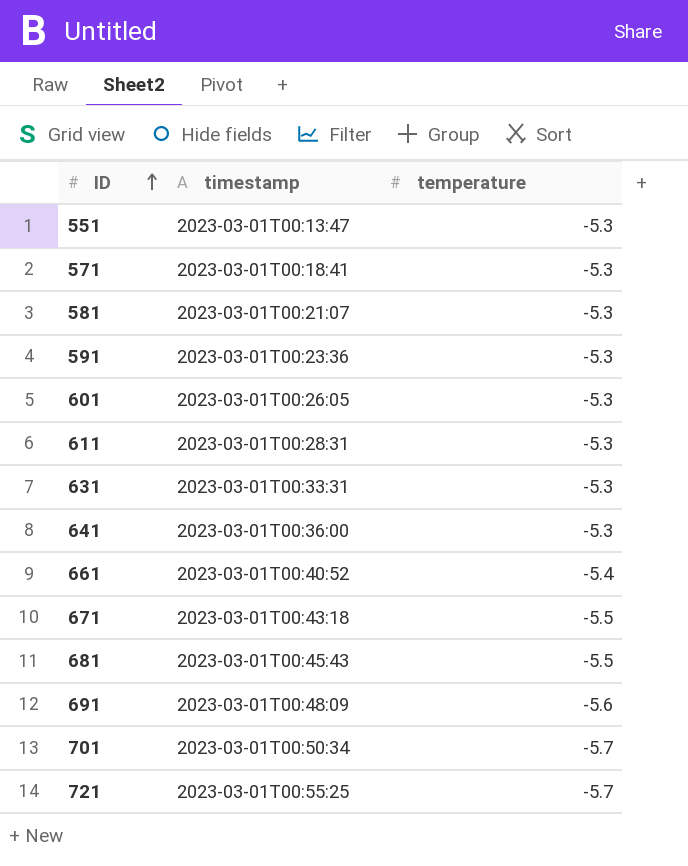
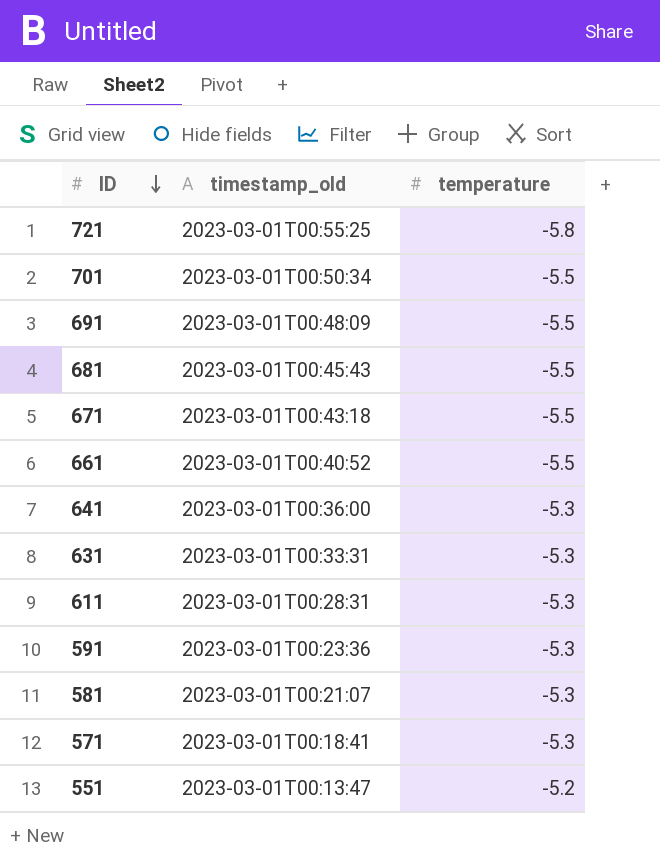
row order: ID ascending -> ID descending
column name: timestamp -> timestamp_old
row 601: 2023-03-01T00:26:05 | -5.3 -> none
721 | temperature: -5.7 -> -5.8
701 | temperature: -5.7 -> -5.5
691 | temperature: -5.6 -> -5.5
661 | temperature: -5.4 -> -5.5
551 | temperature: -5.3 -> -5.2

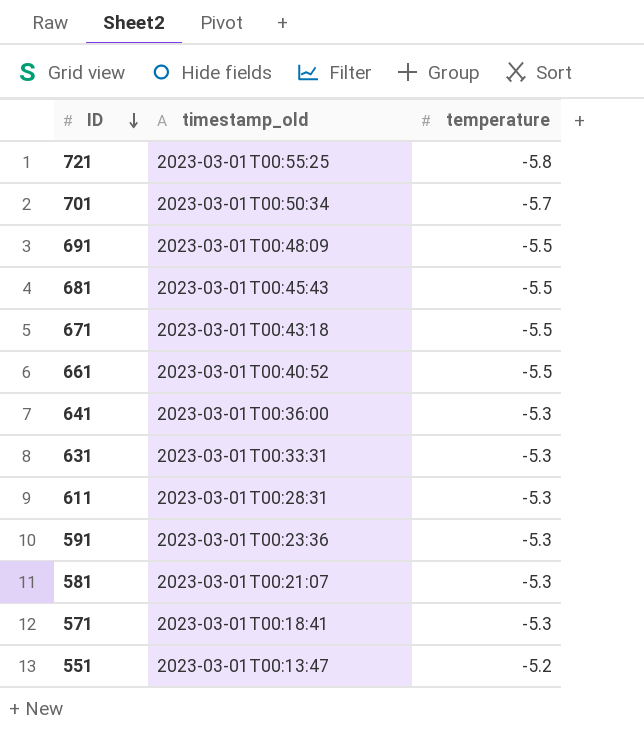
701 | temperature: -5.5 -> -5.7

